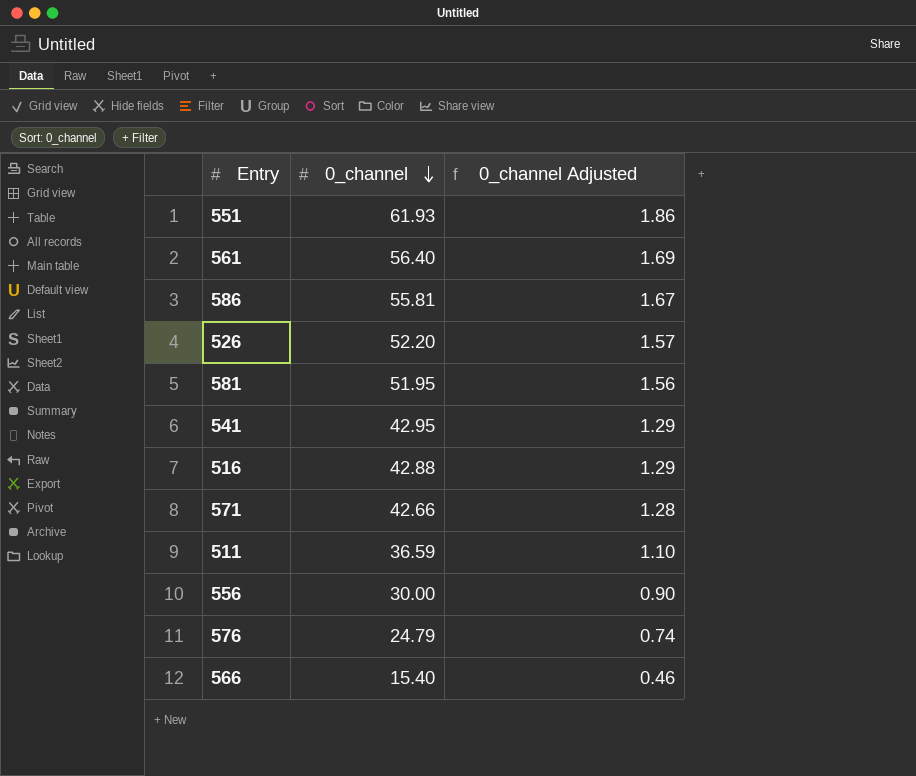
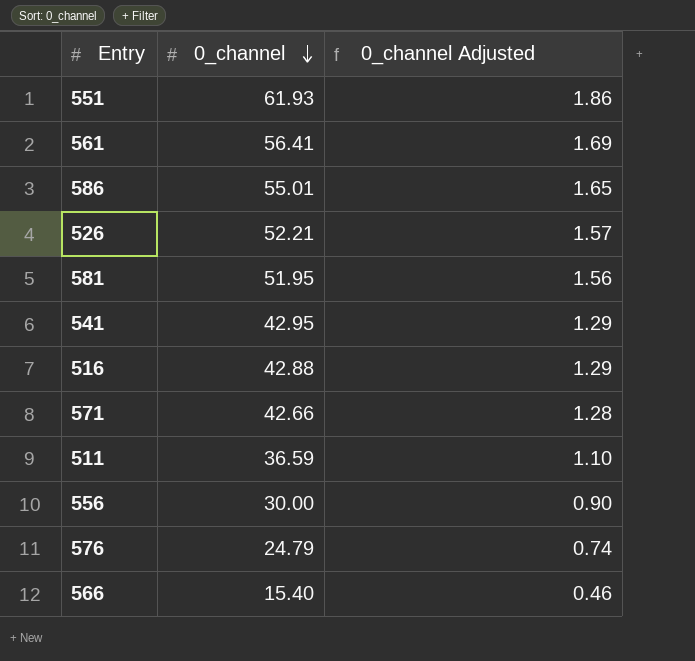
561 | 0_channel: 56.40 -> 56.41
586 | 0_channel: 55.81 -> 55.01
586 | 0_channel Adjusted: 1.67 -> 1.65
526 | 0_channel: 52.20 -> 52.21

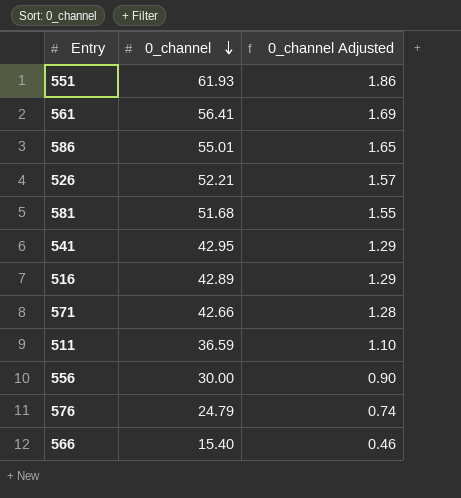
581 | 0_channel: 51.95 -> 51.68
581 | 0_channel Adjusted: 1.56 -> 1.55
516 | 0_channel: 42.88 -> 42.89

